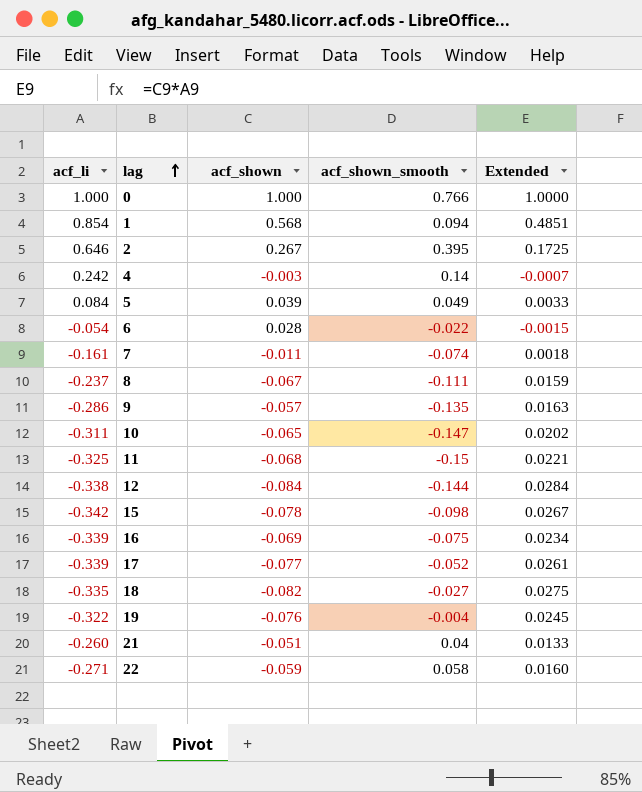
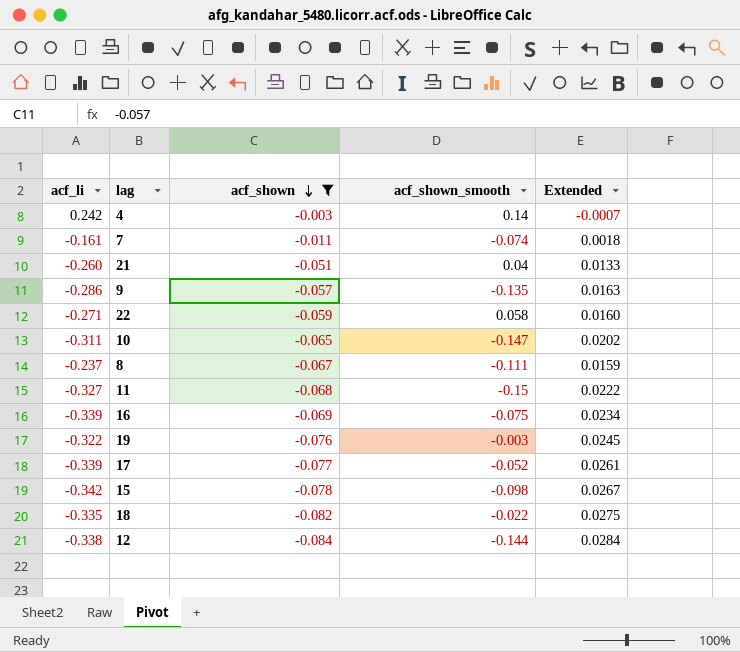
filter: none -> acf_shown <= -0.003
row order: lag ascending -> acf_shown descending
11 | acf_li: -0.325 -> -0.327
11 | Extended: 0.0221 -> 0.0222
19 | acf_shown_smooth: -0.004 -> -0.003
18 | acf_shown_smooth: -0.027 -> -0.022

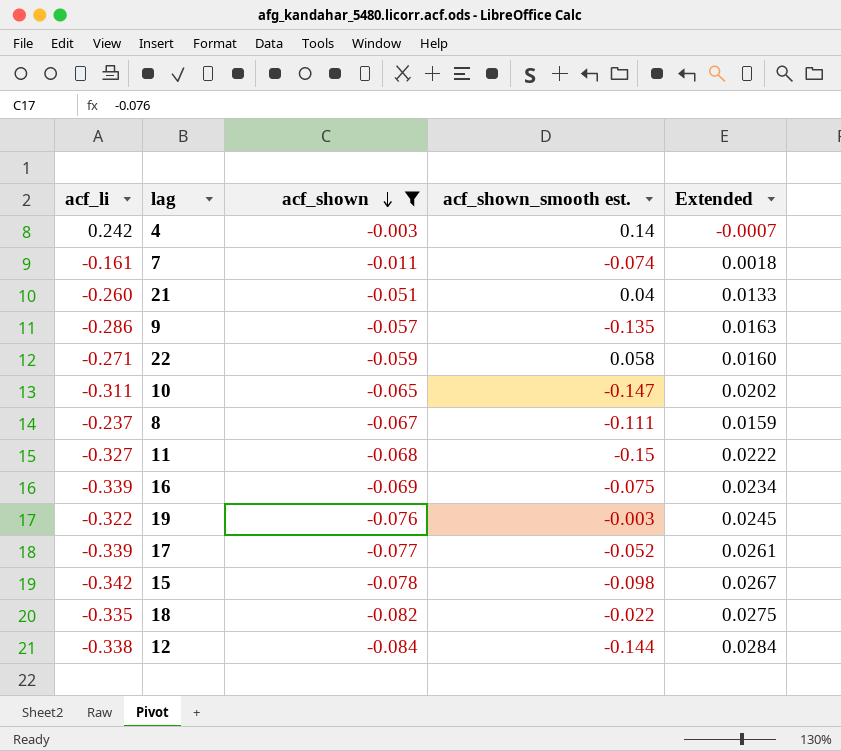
column name: acf_shown_smooth -> acf_shown_smooth est.

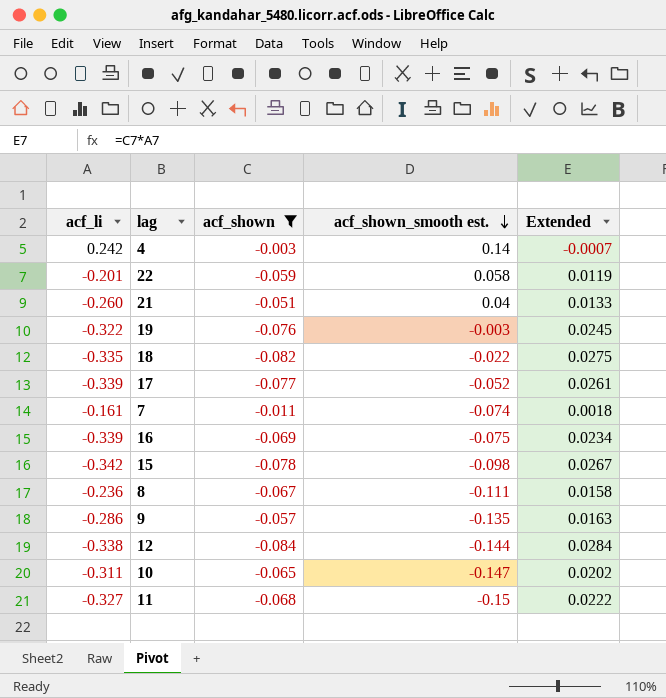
row order: acf_shown descending -> acf_shown_smooth est. descending
22 | acf_li: -0.271 -> -0.201
22 | Extended: 0.0160 -> 0.0119
8 | acf_li: -0.237 -> -0.236
8 | Extended: 0.0159 -> 0.0158

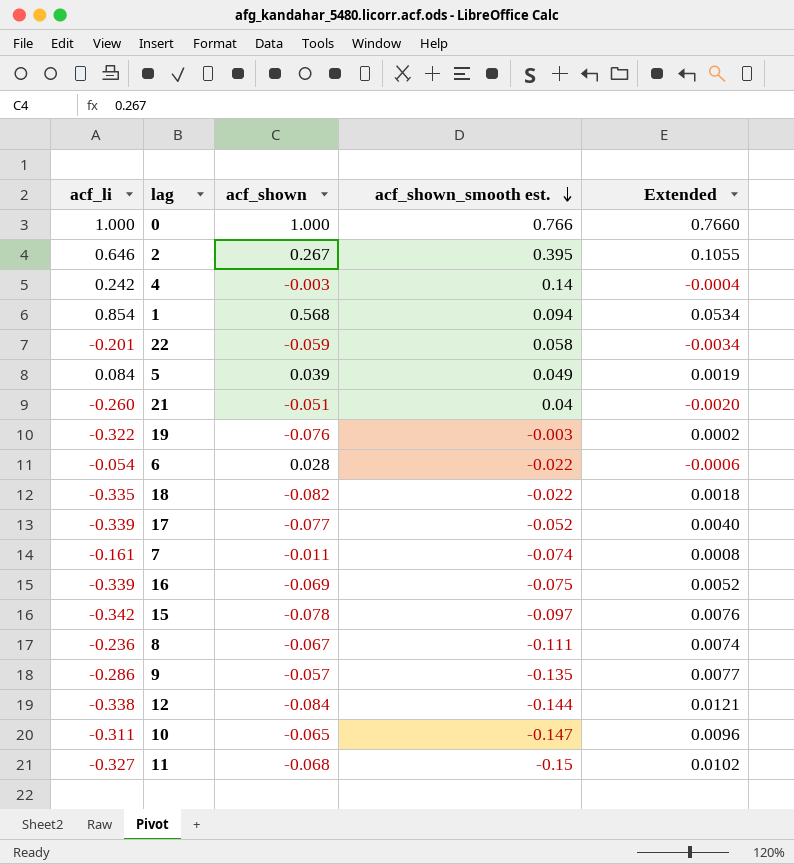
filter: acf_shown <= -0.003 -> none
column Extended | formula: [acf_li] * [acf_shown] -> [acf_shown] * [acf_shown_smooth est.]
15 | acf_shown_smooth est.: -0.098 -> -0.097

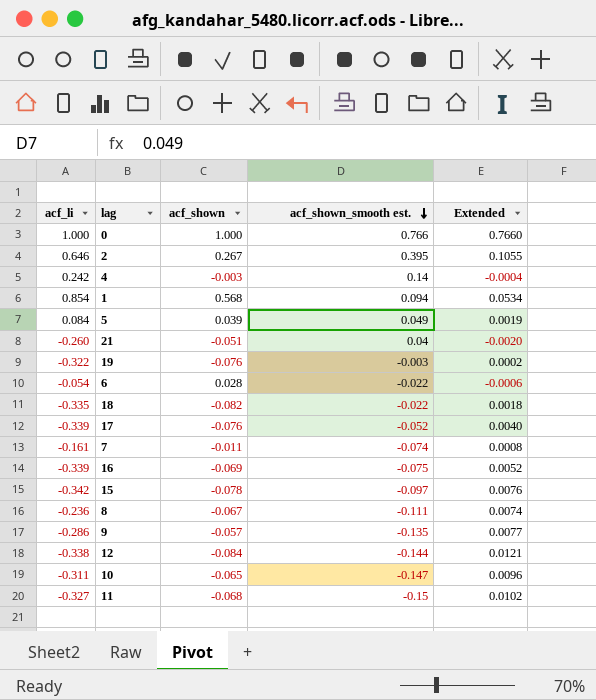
row 22: -0.201 | -0.059 | 0.058 | -0.0034 -> none
17 | acf_shown: -0.077 -> -0.076

